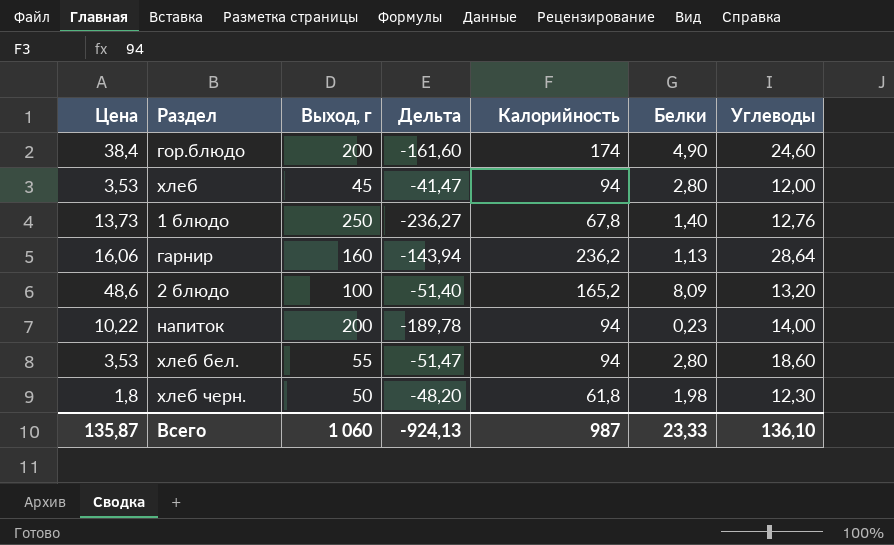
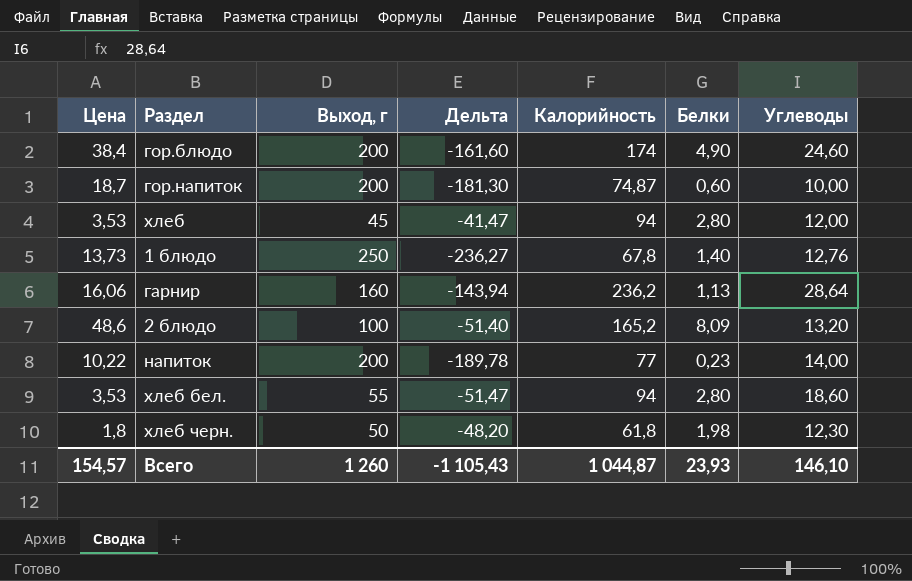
row гор.напиток: none -> 18,7 | 200 | -181,30 | 74,87 | 0,60 | 10,00
напиток | Калорийность: 94 -> 77
Всего | Цена: 135,87 -> 154,57
Всего | Выход, г: 1 060 -> 1 260
Всего | Дельта: -924,13 -> -1 105,43
Всего | Калорийность: 987 -> 1 044,87
Всего | Белки: 23,33 -> 23,93
Всего | Углеводы: 136,10 -> 146,10

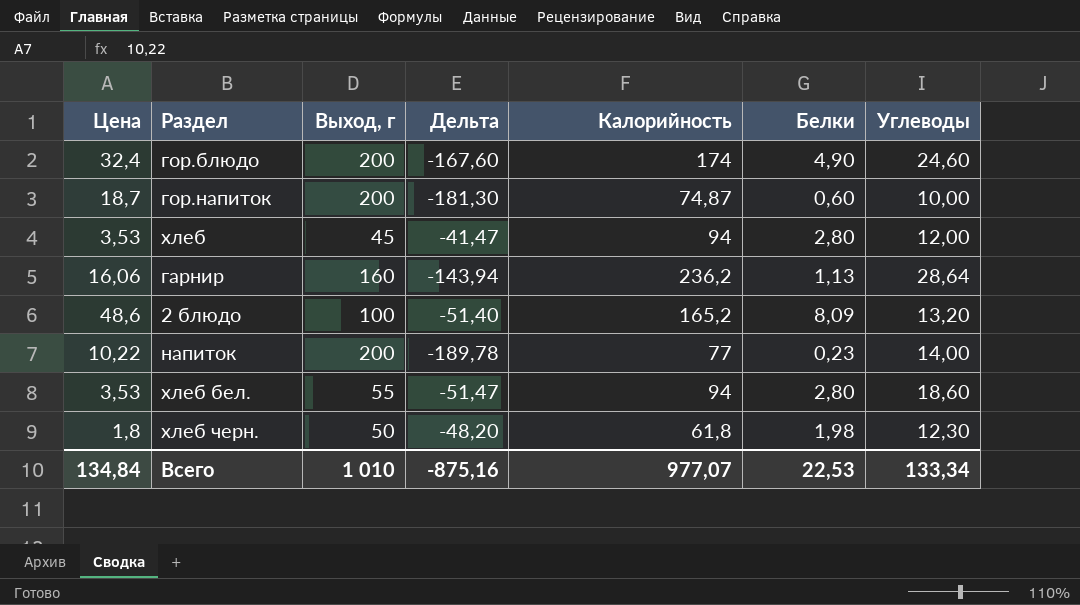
row 1 блюдо: 13,73 | 250 | -236,27 | 67,8 | 1,40 | 12,76 -> none
гор.блюдо | Цена: 38,4 -> 32,4
гор.блюдо | Дельта: -161,60 -> -167,60
Всего | Цена: 154,57 -> 134,84
Всего | Выход, г: 1 260 -> 1 010
Всего | Дельта: -1 105,43 -> -875,16
Всего | Калорийность: 1 044,87 -> 977,07
Всего | Белки: 23,93 -> 22,53
Всего | Углеводы: 146,10 -> 133,34

